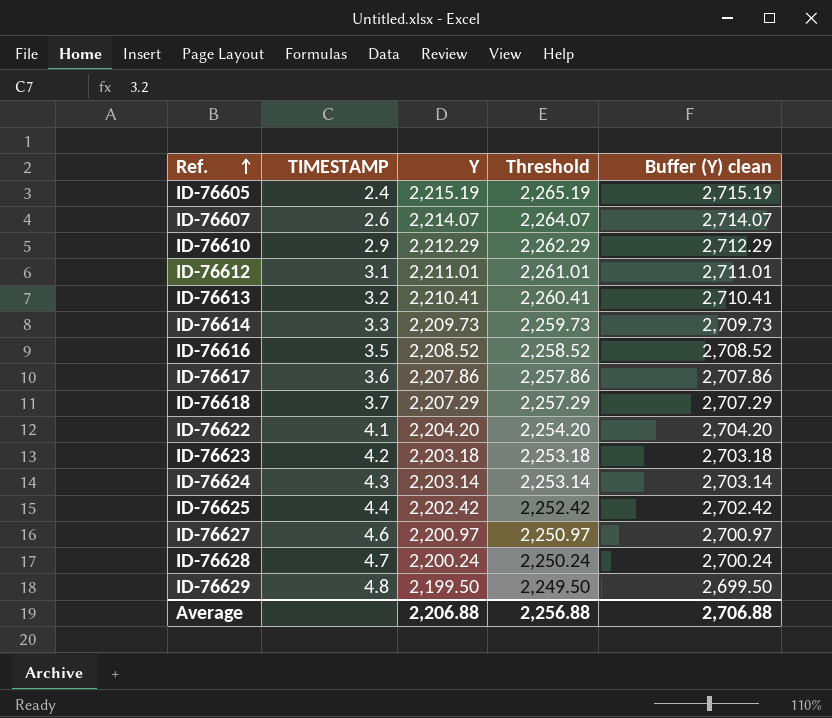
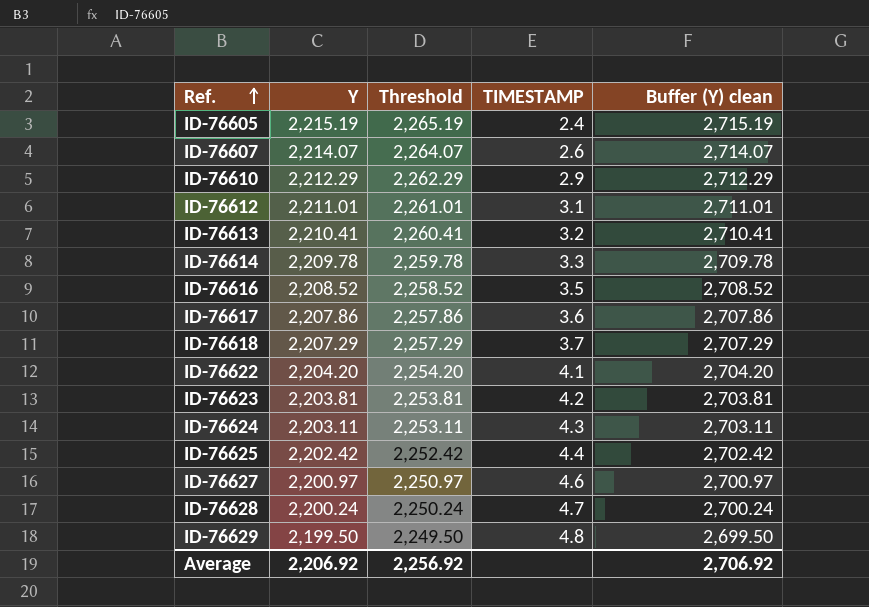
column TIMESTAMP | position: 2 -> 4
ID-76614 | Y: 2,209.73 -> 2,209.78
ID-76614 | Threshold: 2,259.73 -> 2,259.78
ID-76614 | Buffer (Y) clean: 2,709.73 -> 2,709.78
ID-76623 | Y: 2,203.18 -> 2,203.81
ID-76623 | Threshold: 2,253.18 -> 2,253.81
ID-76623 | Buffer (Y) clean: 2,703.18 -> 2,703.81
ID-76624 | Y: 2,203.14 -> 2,203.11
ID-76624 | Threshold: 2,253.14 -> 2,253.11
ID-76624 | Buffer (Y) clean: 2,703.14 -> 2,703.11
Average | Y: 2,206.88 -> 2,206.92
Average | Threshold: 2,256.88 -> 2,256.92
Average | Buffer (Y) clean: 2,706.88 -> 2,706.92

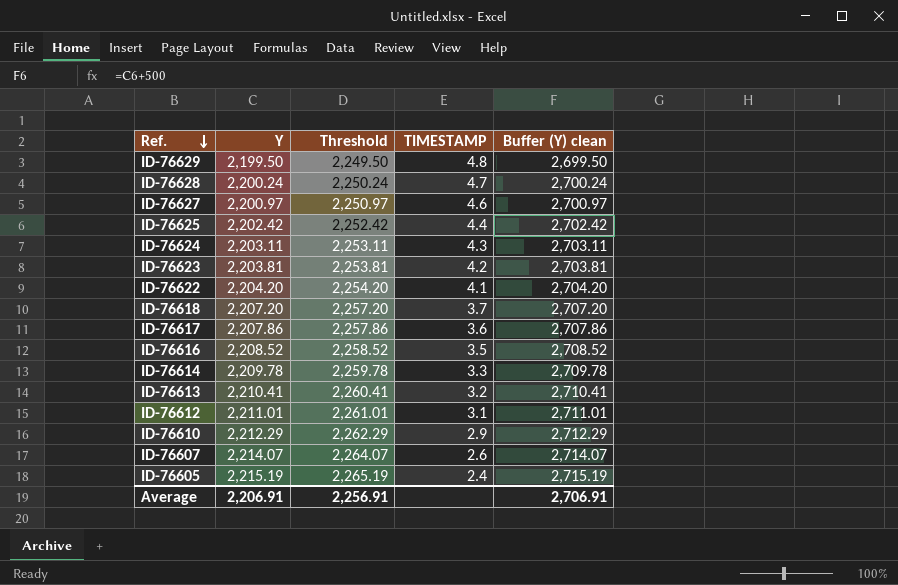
row order: Ref. ascending -> Ref. descending
ID-76618 | Y: 2,207.29 -> 2,207.20
ID-76618 | Threshold: 2,257.29 -> 2,257.20
ID-76618 | Buffer (Y) clean: 2,707.29 -> 2,707.20
Average | Y: 2,206.92 -> 2,206.91
Average | Threshold: 2,256.92 -> 2,256.91
Average | Buffer (Y) clean: 2,706.92 -> 2,706.91

